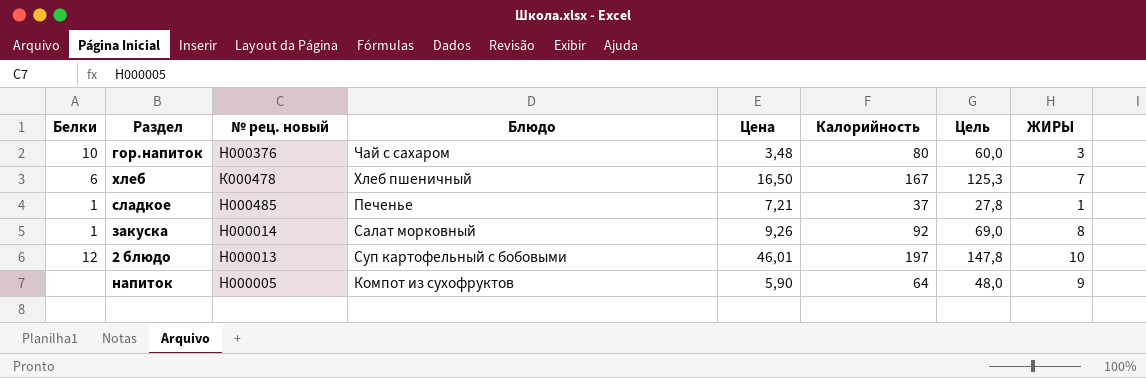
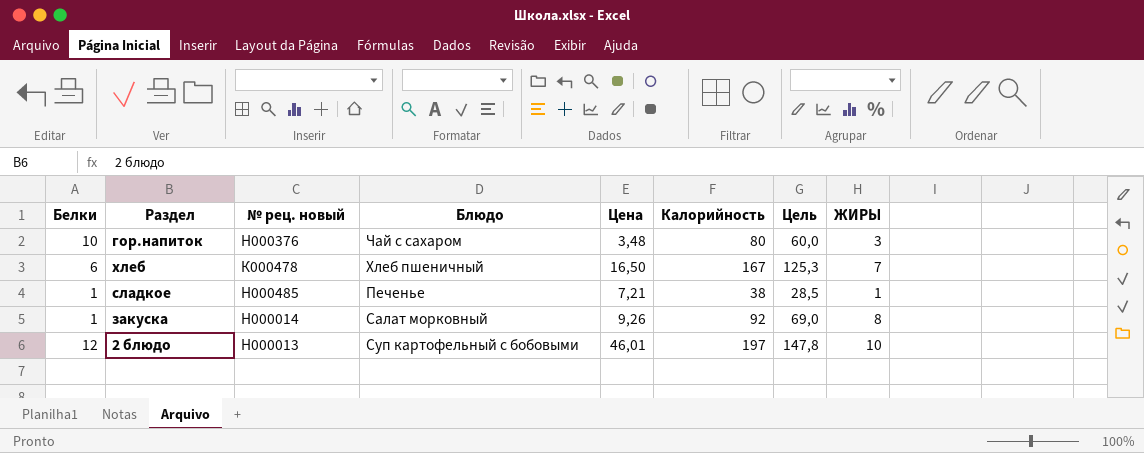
row напиток: none | Н000005 | Компот из сухофруктов | 5,90 | 64 | 48,0 | 9 -> none
сладкое | Калорийность: 37 -> 38
сладкое | Цель: 27,8 -> 28,5

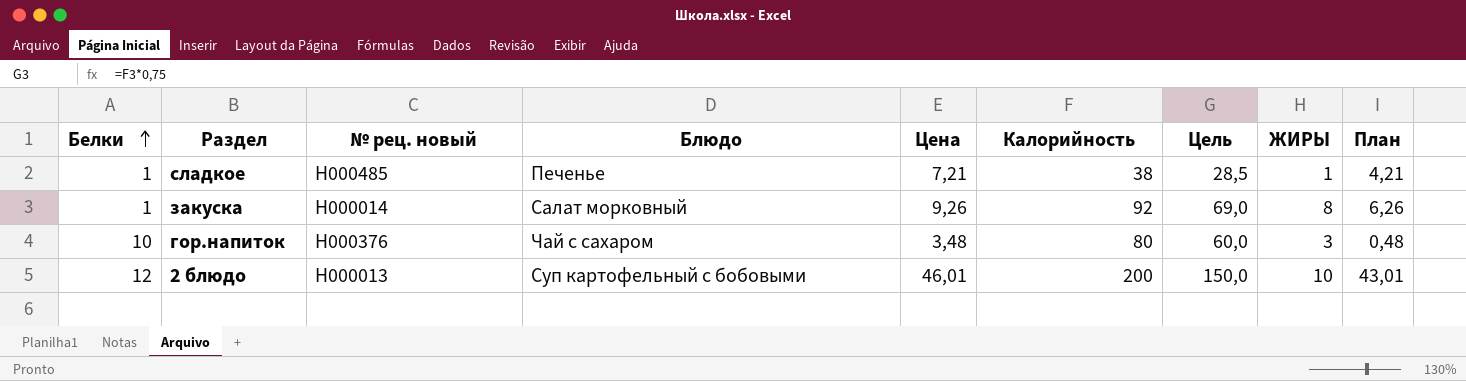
row order: none -> Белки ascending
column План | formula: none -> [Цена] - 3
row хлеб: 6 | К000478 | Хлеб пшеничный | 16,50 | 167 | 125,3 | 7 -> none
2 блюдо | Калорийность: 197 -> 200
2 блюдо | Цель: 147,8 -> 150,0

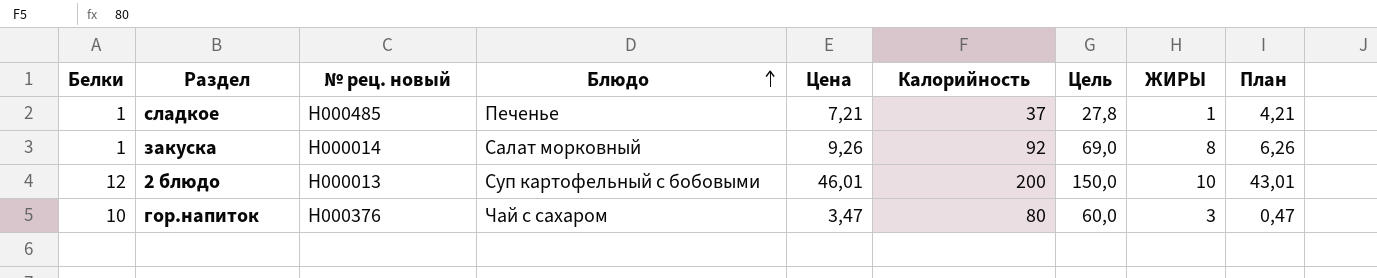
row order: Белки ascending -> Блюдо ascending
сладкое | Калорийность: 38 -> 37
сладкое | Цель: 28,5 -> 27,8
гор.напиток | Цена: 3,48 -> 3,47
гор.напиток | План: 0,48 -> 0,47

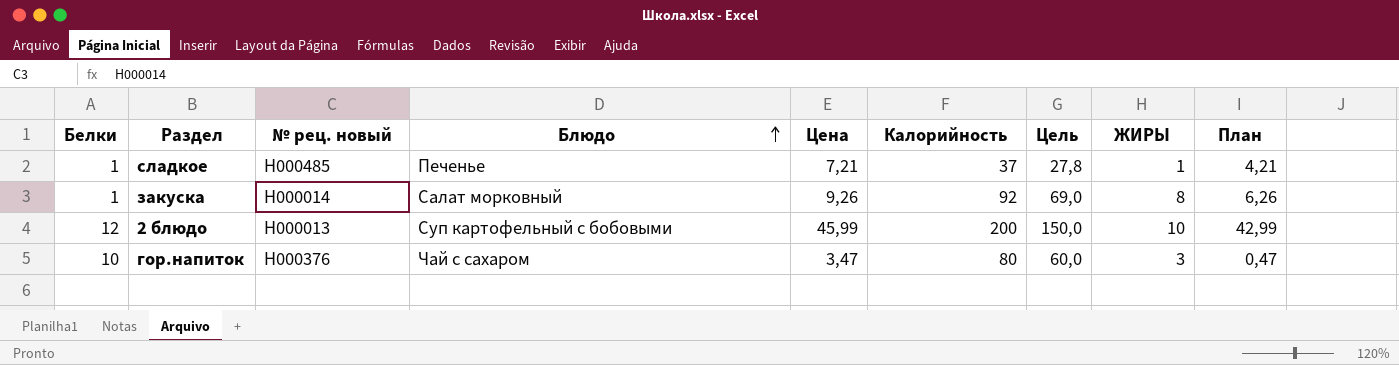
2 блюдо | Цена: 46,01 -> 45,99
2 блюдо | План: 43,01 -> 42,99

